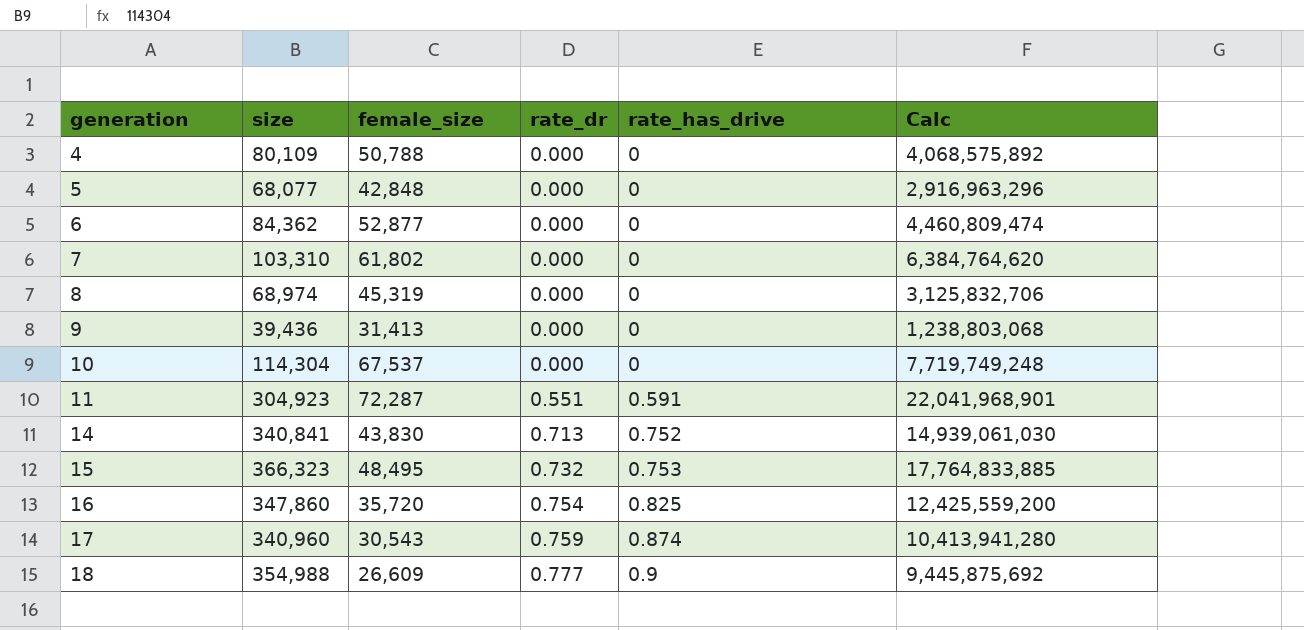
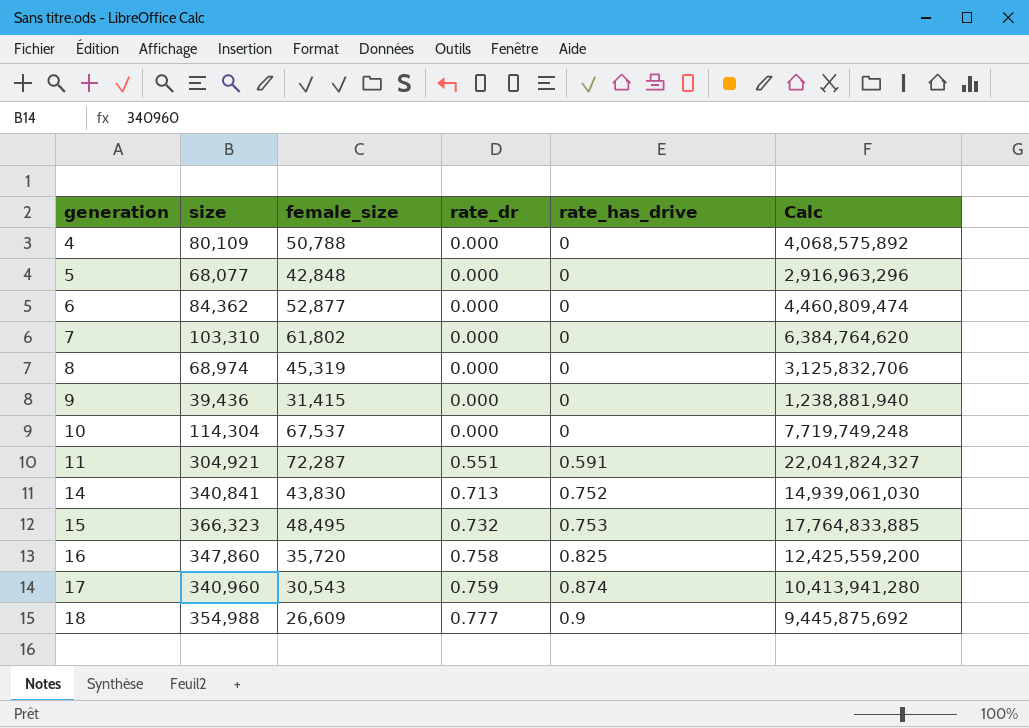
9 | female_size: 31,413 -> 31,415
9 | Calc: 1,238,803,068 -> 1,238,881,940
11 | size: 304,923 -> 304,921
11 | Calc: 22,041,968,901 -> 22,041,824,327
16 | rate_dr: 0.754 -> 0.758

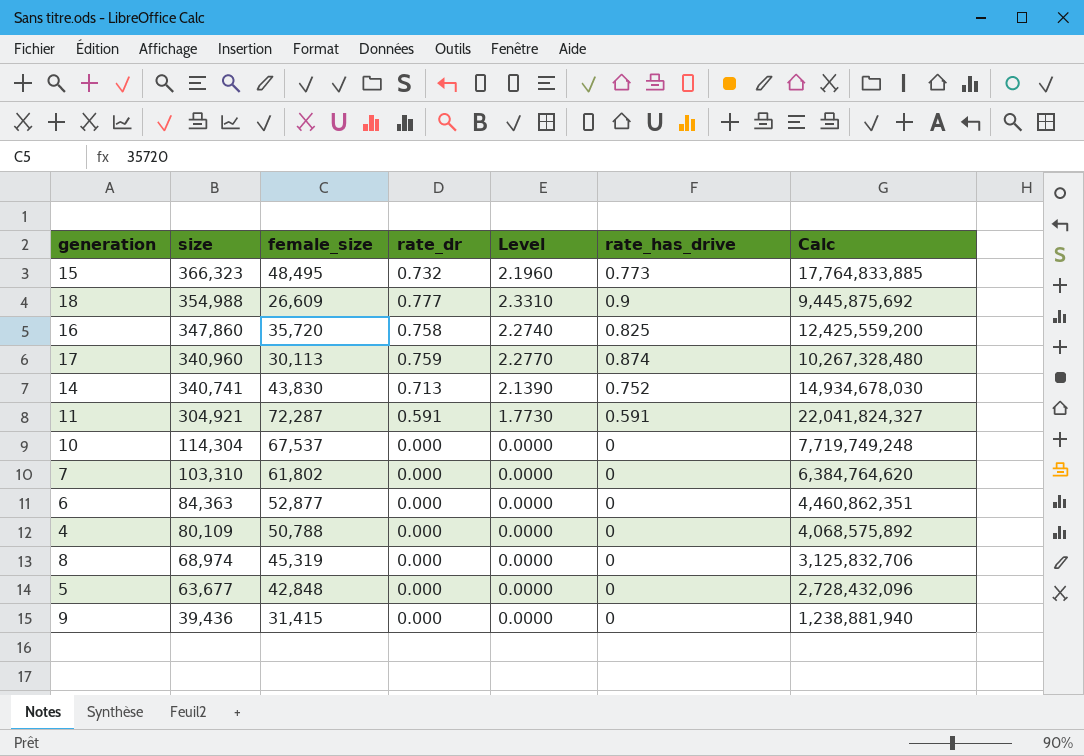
row order: generation ascending -> size descending
column Level | formula: none -> [rate_dr] * 3
15 | rate_has_drive: 0.753 -> 0.773
17 | female_size: 30,543 -> 30,113
17 | Calc: 10,413,941,280 -> 10,267,328,480
14 | size: 340,841 -> 340,741
14 | Calc: 14,939,061,030 -> 14,934,678,030
11 | rate_dr: 0.551 -> 0.591
6 | size: 84,362 -> 84,363
6 | Calc: 4,460,809,474 -> 4,460,862,351
5 | size: 68,077 -> 63,677
5 | Calc: 2,916,963,296 -> 2,728,432,096

